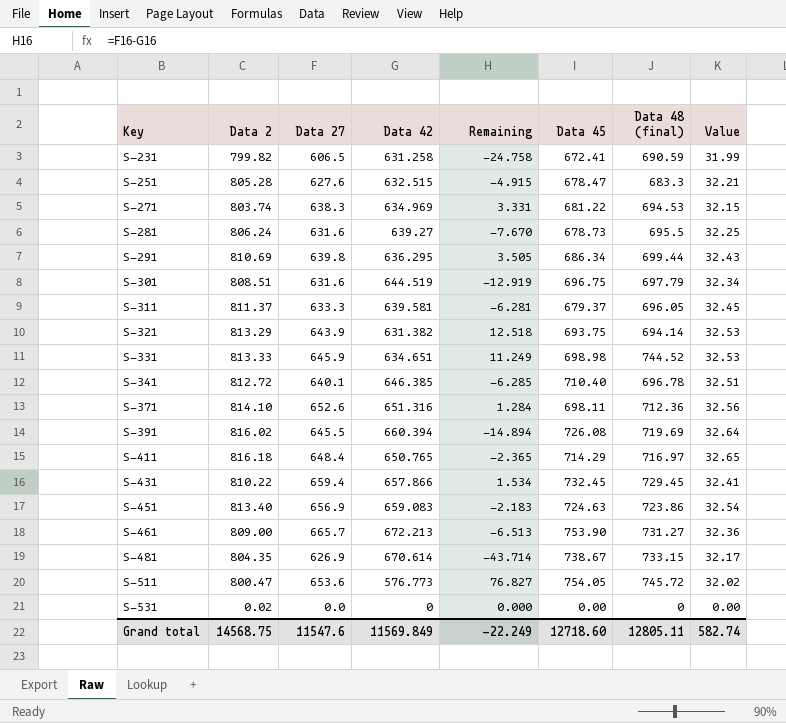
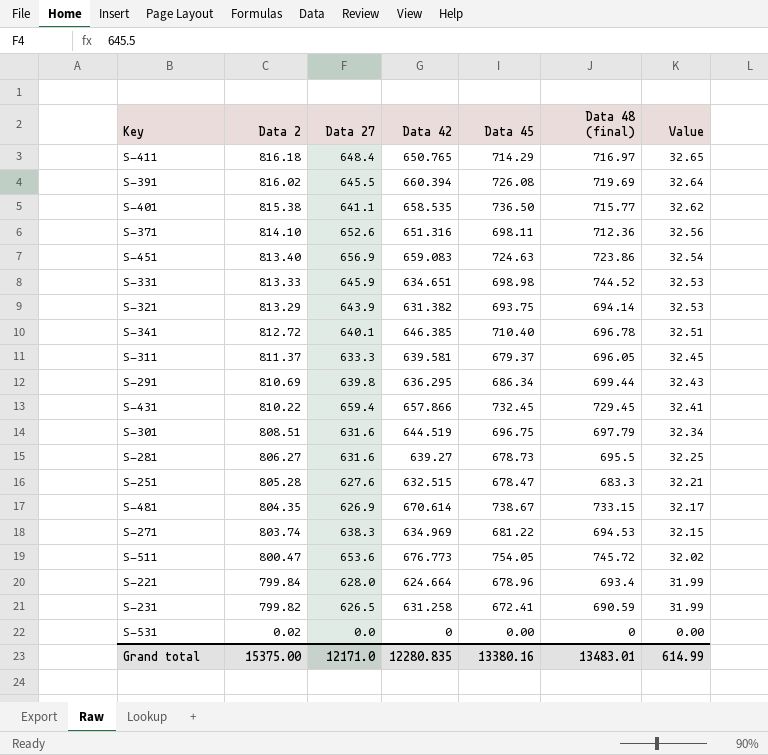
row order: Key ascending -> Data 2 descending
column Remaining | formula: [Data 27] - [Data 42] -> none
row S-461: 809.00 | 665.7 | 672.213 | -6.513 | 753.90 | 731.27 | 32.36 -> none
row S-401: none -> 815.38 | 641.1 | 658.535 | 736.50 | 715.77 | 32.62
S-281 | Data 2: 806.24 -> 806.27
S-511 | Data 42: 576.773 -> 676.773
row S-221: none -> 799.84 | 628.0 | 624.664 | 678.96 | 693.4 | 31.99
S-231 | Data 27: 606.5 -> 626.5
Grand total | Data 2: 14568.75 -> 15375.00
Grand total | Data 27: 11547.6 -> 12171.0
Grand total | Data 42: 11569.849 -> 12280.835
Grand total | Data 45: 12718.60 -> 13380.16
Grand total | Data 48 (final): 12805.11 -> 13483.01
Grand total | Value: 582.74 -> 614.99

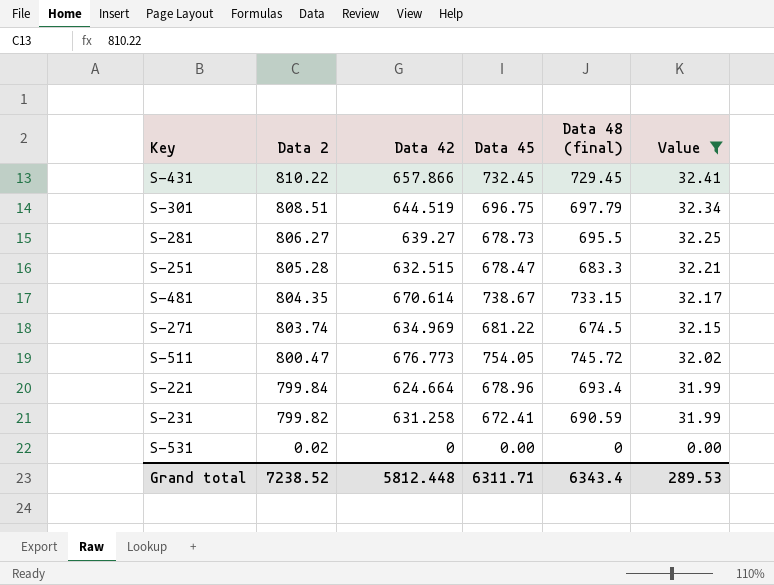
filter: none -> Value <= 32.41
column Data 27 | position: 3 -> none
S-271 | Data 48 (final): 694.53 -> 674.5
Grand total | Data 2: 15375.00 -> 7238.52
Grand total | Data 42: 12280.835 -> 5812.448
Grand total | Data 45: 13380.16 -> 6311.71
Grand total | Data 48 (final): 13483.01 -> 6343.4
Grand total | Value: 614.99 -> 289.53

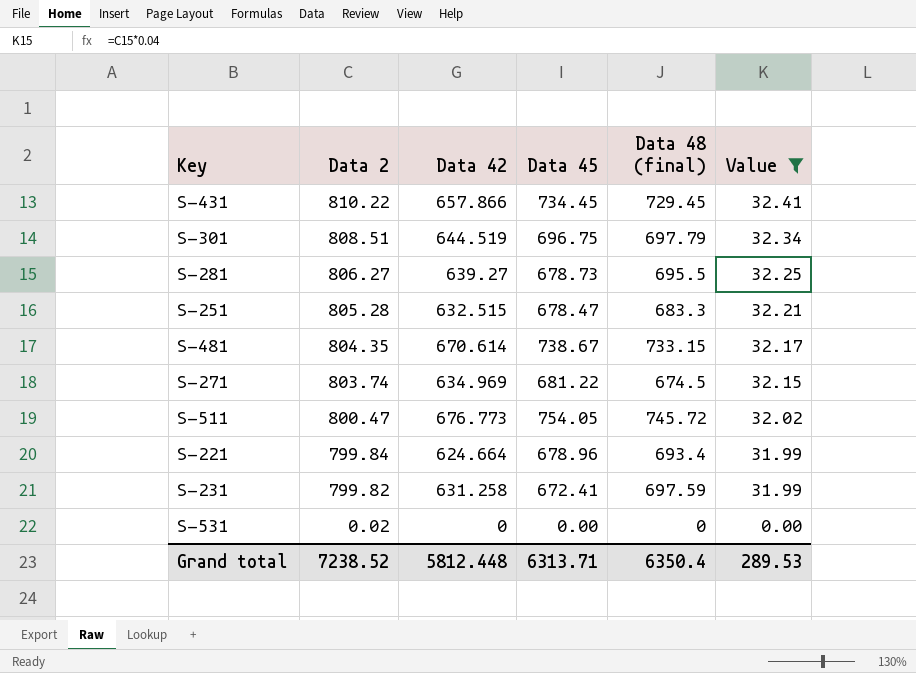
S-431 | Data 45: 732.45 -> 734.45
S-231 | Data 48 (final): 690.59 -> 697.59
Grand total | Data 45: 6311.71 -> 6313.71
Grand total | Data 48 (final): 6343.4 -> 6350.4

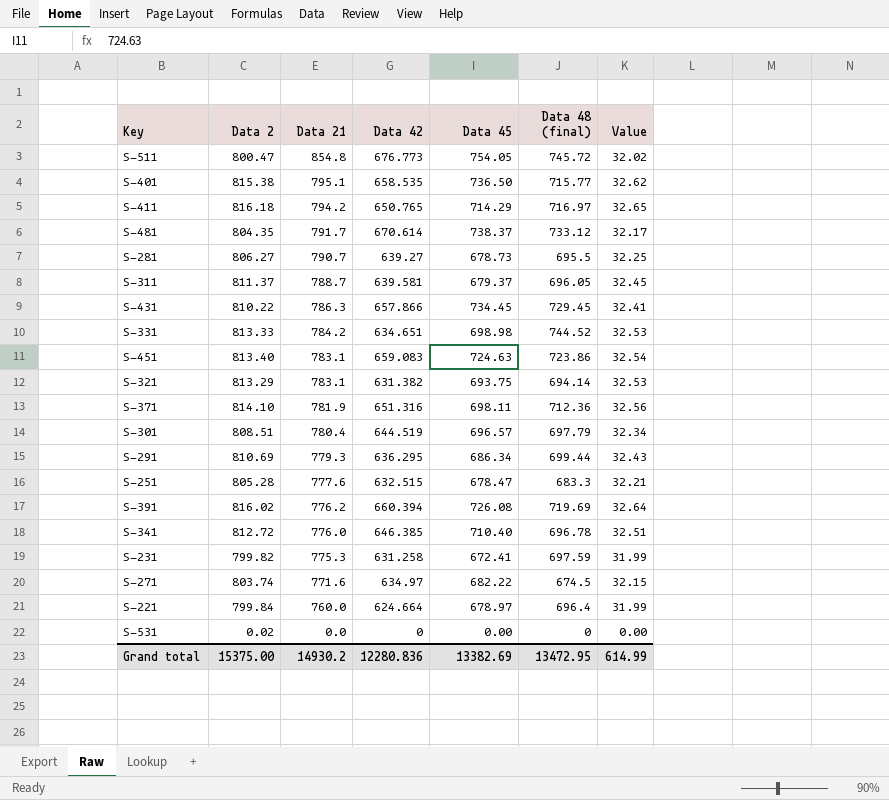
filter: Value <= 32.41 -> none
row order: Data 2 descending -> Data 21 descending
column Data 21 | position: none -> 3
S-481 | Data 45: 738.67 -> 738.37
S-481 | Data 48 (final): 733.15 -> 733.12
S-301 | Data 45: 696.75 -> 696.57
S-271 | Data 42: 634.969 -> 634.97
S-271 | Data 45: 681.22 -> 682.22
S-221 | Data 45: 678.96 -> 678.97
S-221 | Data 48 (final): 693.4 -> 696.4
Grand total | Data 2: 7238.52 -> 15375.00
Grand total | Data 42: 5812.448 -> 12280.836
Grand total | Data 45: 6313.71 -> 13382.69
Grand total | Data 48 (final): 6350.4 -> 13472.95
Grand total | Value: 289.53 -> 614.99

